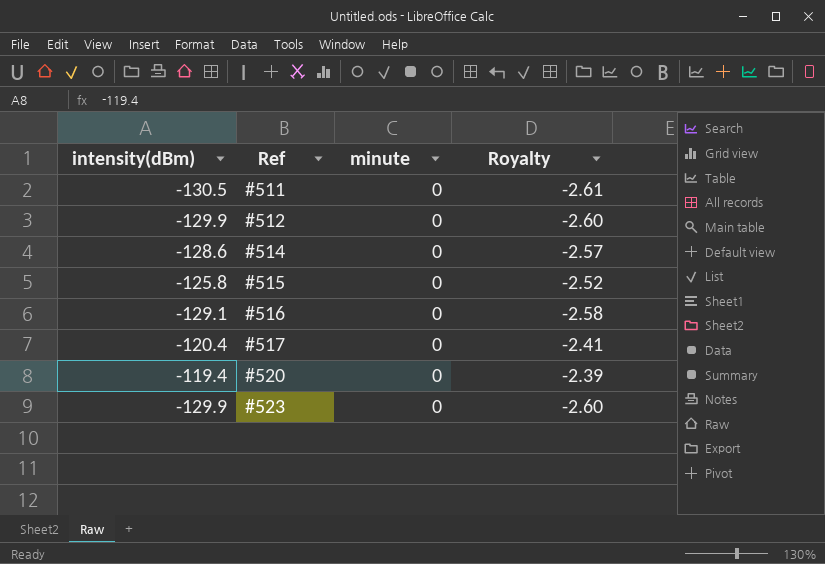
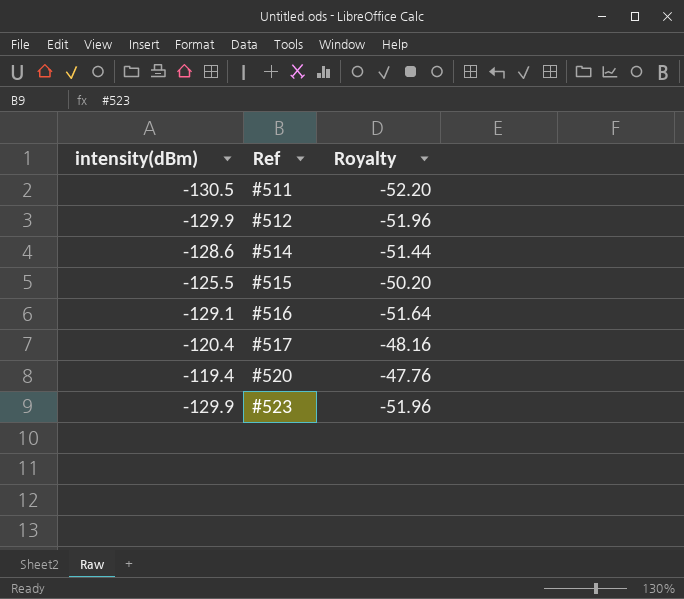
column minute | position: 3 -> none
column Royalty | formula: [intensity(dBm)] * 0.02 -> [intensity(dBm)] * 0.4
#515 | intensity(dBm): -125.8 -> -125.5

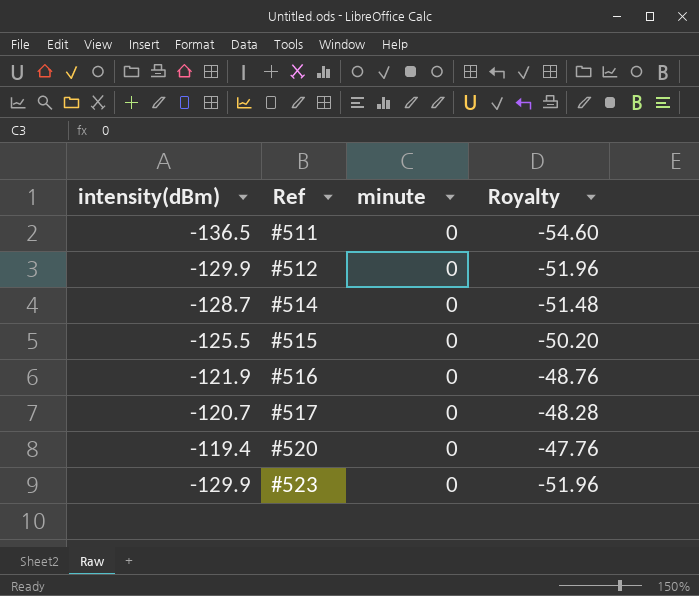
column minute | position: none -> 3
#511 | intensity(dBm): -130.5 -> -136.5
#511 | Royalty: -52.20 -> -54.60
#514 | intensity(dBm): -128.6 -> -128.7
#514 | Royalty: -51.44 -> -51.48
#516 | intensity(dBm): -129.1 -> -121.9
#516 | Royalty: -51.64 -> -48.76
#517 | intensity(dBm): -120.4 -> -120.7
#517 | Royalty: -48.16 -> -48.28

